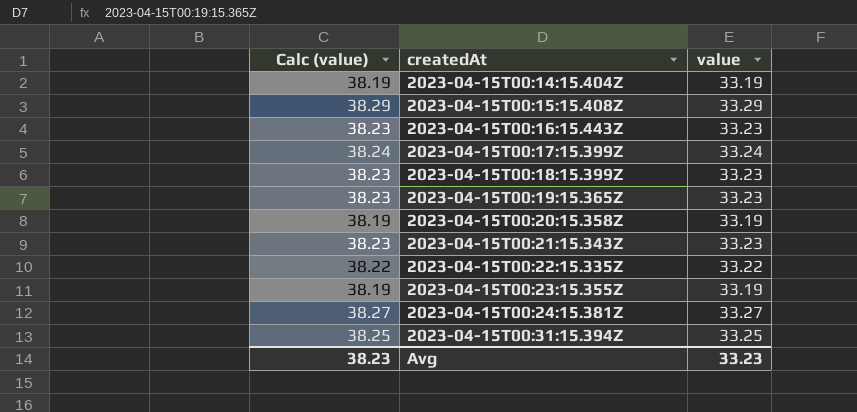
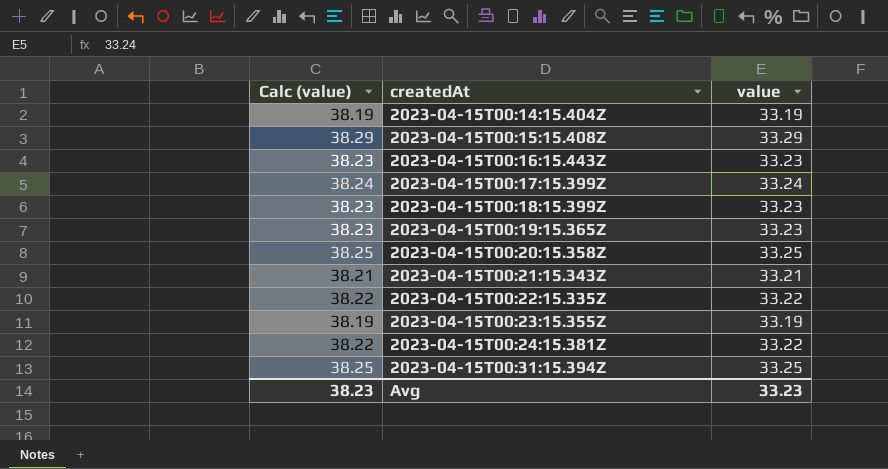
2023-04-15T00:20:15.358Z | Calc (value): 38.19 -> 38.25
2023-04-15T00:20:15.358Z | value: 33.19 -> 33.25
2023-04-15T00:21:15.343Z | Calc (value): 38.23 -> 38.21
2023-04-15T00:21:15.343Z | value: 33.23 -> 33.21
2023-04-15T00:24:15.381Z | Calc (value): 38.27 -> 38.22
2023-04-15T00:24:15.381Z | value: 33.27 -> 33.22

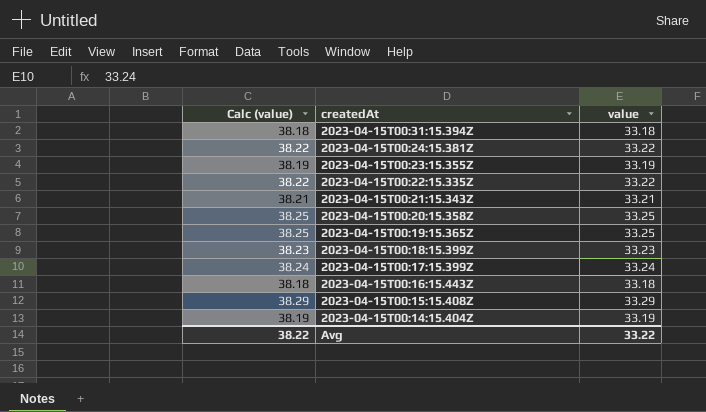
row order: createdAt ascending -> createdAt descending
2023-04-15T00:31:15.394Z | Calc (value): 38.25 -> 38.18
2023-04-15T00:31:15.394Z | value: 33.25 -> 33.18
2023-04-15T00:19:15.365Z | Calc (value): 38.23 -> 38.25
2023-04-15T00:19:15.365Z | value: 33.23 -> 33.25
2023-04-15T00:16:15.443Z | Calc (value): 38.23 -> 38.18
2023-04-15T00:16:15.443Z | value: 33.23 -> 33.18
Avg | Calc (value): 38.23 -> 38.22
Avg | value: 33.23 -> 33.22

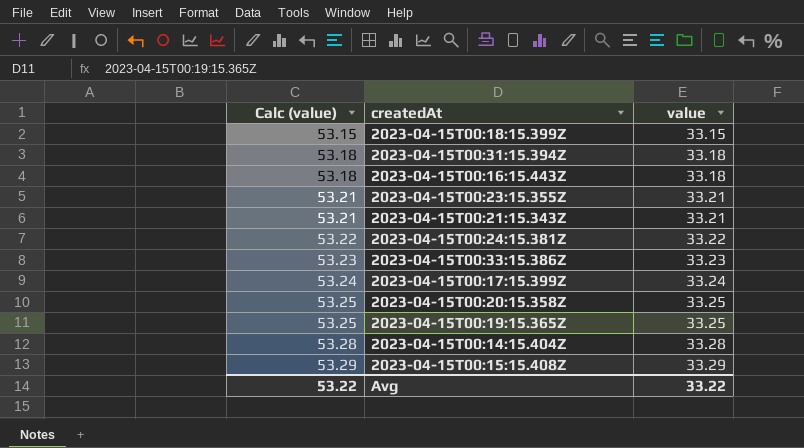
row order: createdAt descending -> Calc (value) ascending
column Calc (value) | formula: [value] + 5 -> [value] + 20
row 2023-04-15T00:22:15.335Z: 38.22 | 33.22 -> none
2023-04-15T00:18:15.399Z | value: 33.23 -> 33.15
2023-04-15T00:23:15.355Z | value: 33.19 -> 33.21
row 2023-04-15T00:33:15.386Z: none -> 53.23 | 33.23
2023-04-15T00:14:15.404Z | value: 33.19 -> 33.28
Avg | Calc (value): 38.22 -> 53.22

